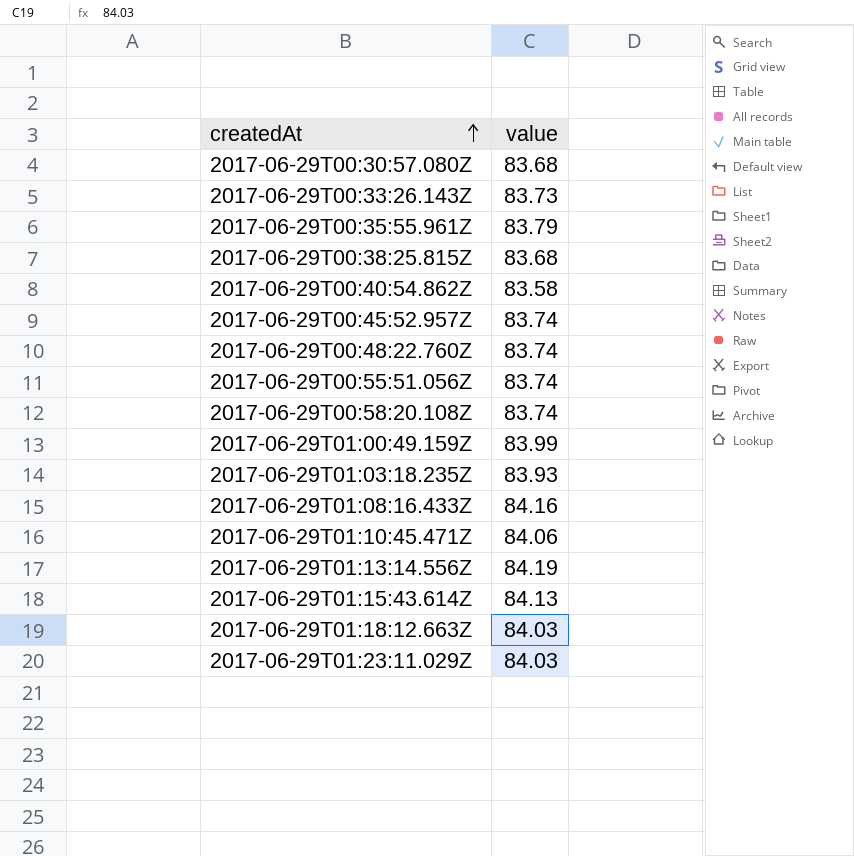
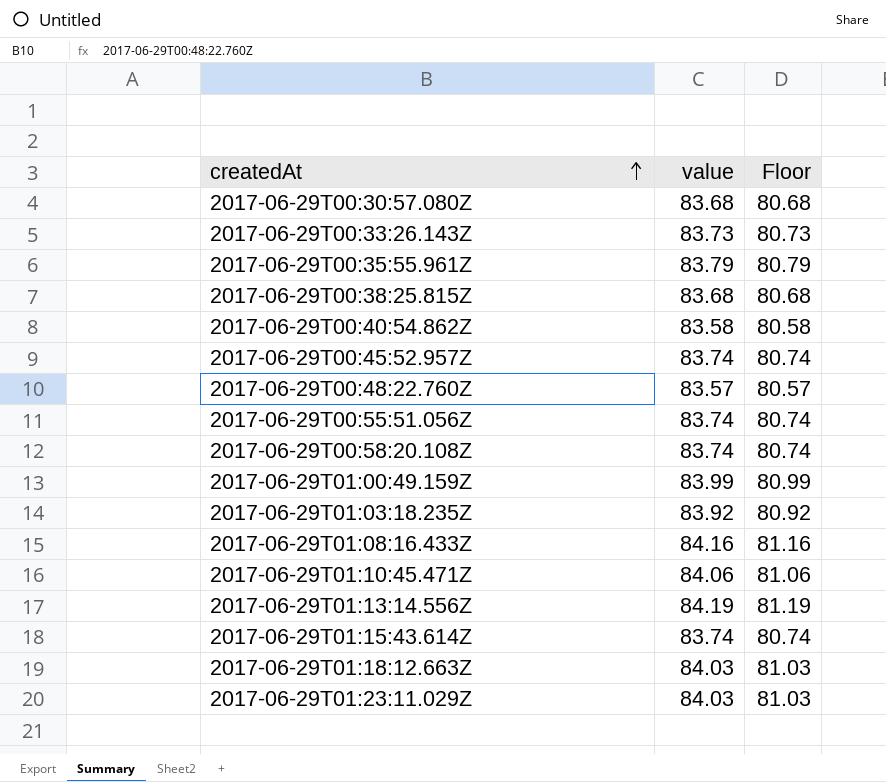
column Floor | formula: none -> [value] - 3
2017-06-29T00:48:22.760Z | value: 83.74 -> 83.57
2017-06-29T01:03:18.235Z | value: 83.93 -> 83.92
2017-06-29T01:15:43.614Z | value: 84.13 -> 83.74

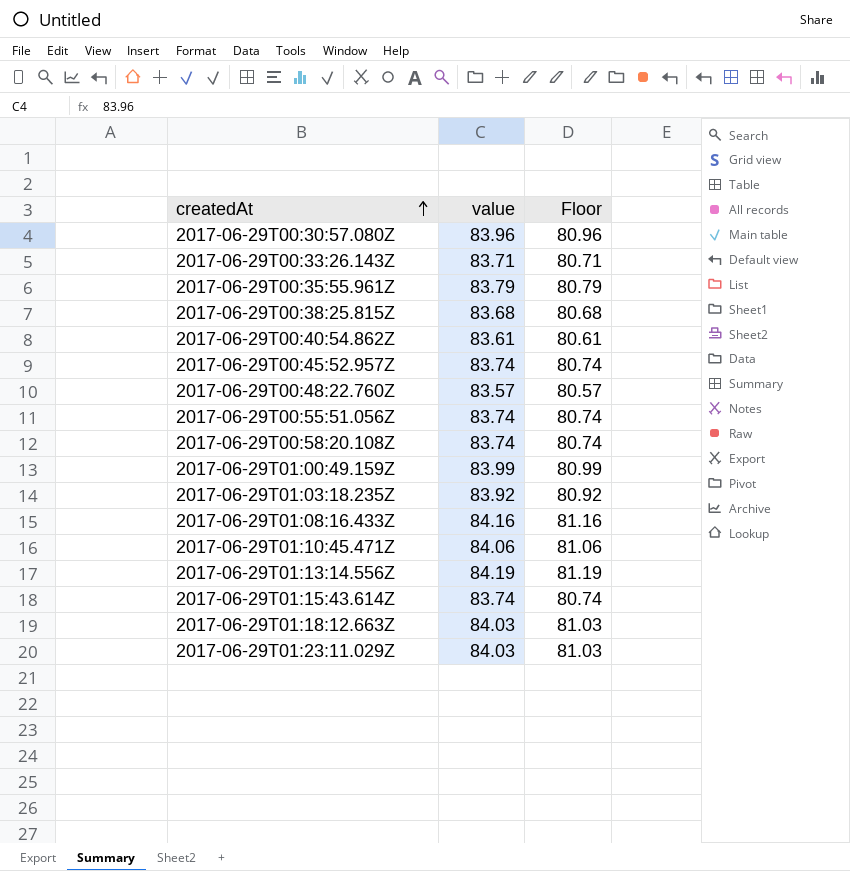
2017-06-29T00:30:57.080Z | value: 83.68 -> 83.96
2017-06-29T00:30:57.080Z | Floor: 80.68 -> 80.96
2017-06-29T00:33:26.143Z | value: 83.73 -> 83.71
2017-06-29T00:33:26.143Z | Floor: 80.73 -> 80.71
2017-06-29T00:40:54.862Z | value: 83.58 -> 83.61
2017-06-29T00:40:54.862Z | Floor: 80.58 -> 80.61

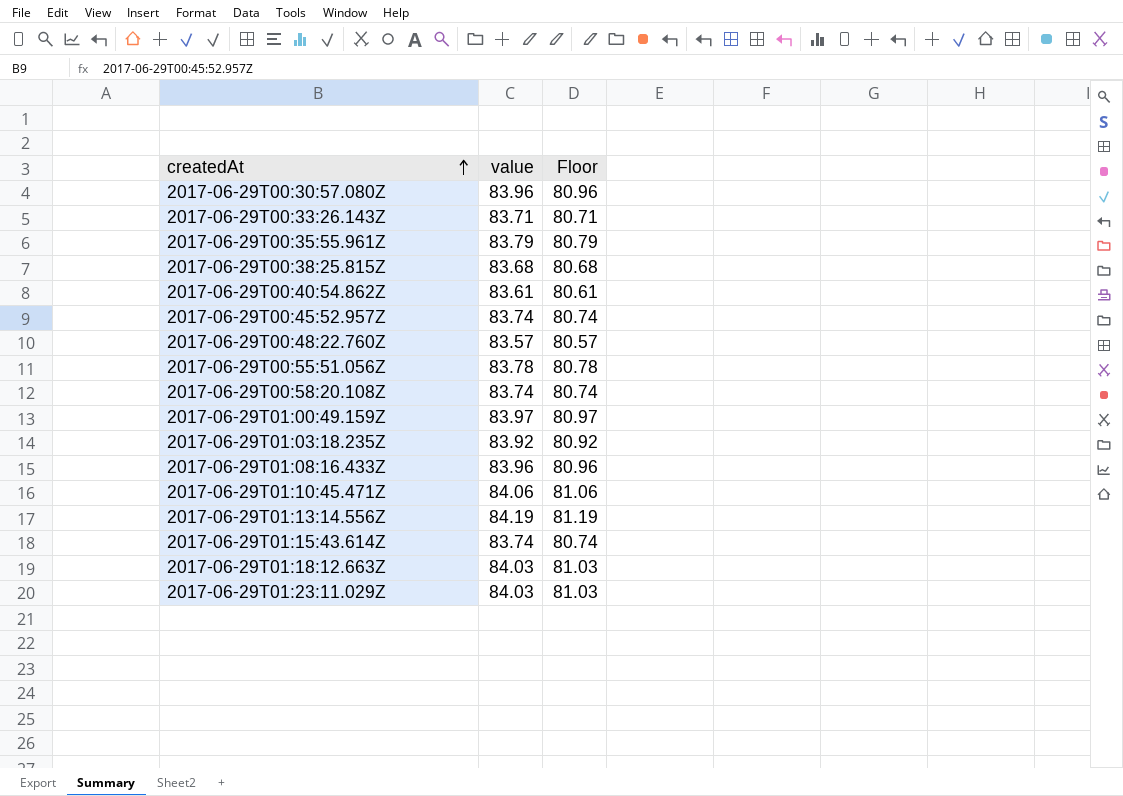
2017-06-29T00:55:51.056Z | value: 83.74 -> 83.78
2017-06-29T00:55:51.056Z | Floor: 80.74 -> 80.78
2017-06-29T01:00:49.159Z | value: 83.99 -> 83.97
2017-06-29T01:00:49.159Z | Floor: 80.99 -> 80.97
2017-06-29T01:08:16.433Z | value: 84.16 -> 83.96
2017-06-29T01:08:16.433Z | Floor: 81.16 -> 80.96

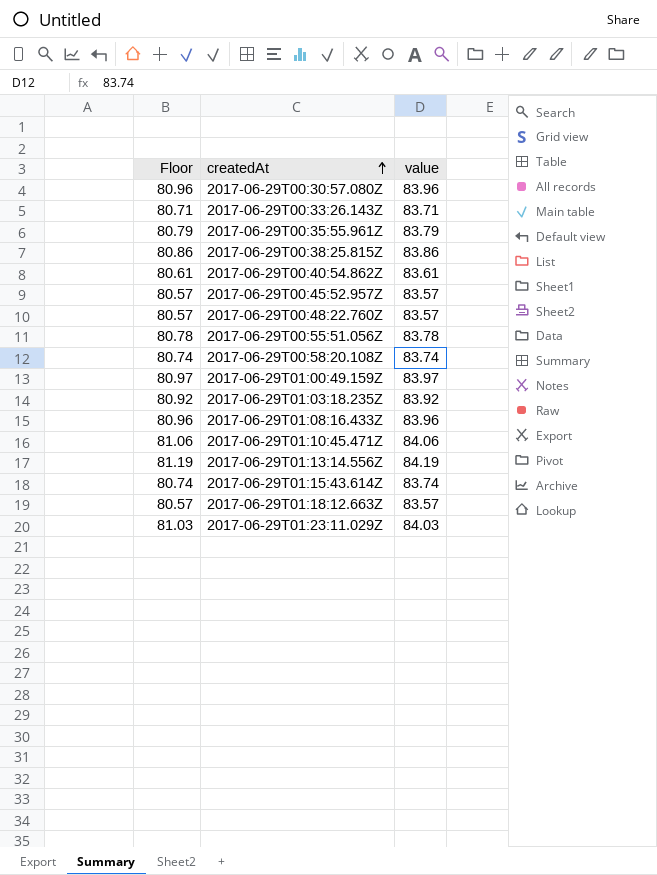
column Floor | position: 3 -> 1
2017-06-29T00:38:25.815Z | Floor: 80.68 -> 80.86
2017-06-29T00:38:25.815Z | value: 83.68 -> 83.86
2017-06-29T00:45:52.957Z | Floor: 80.74 -> 80.57
2017-06-29T00:45:52.957Z | value: 83.74 -> 83.57
2017-06-29T01:18:12.663Z | Floor: 81.03 -> 80.57
2017-06-29T01:18:12.663Z | value: 84.03 -> 83.57

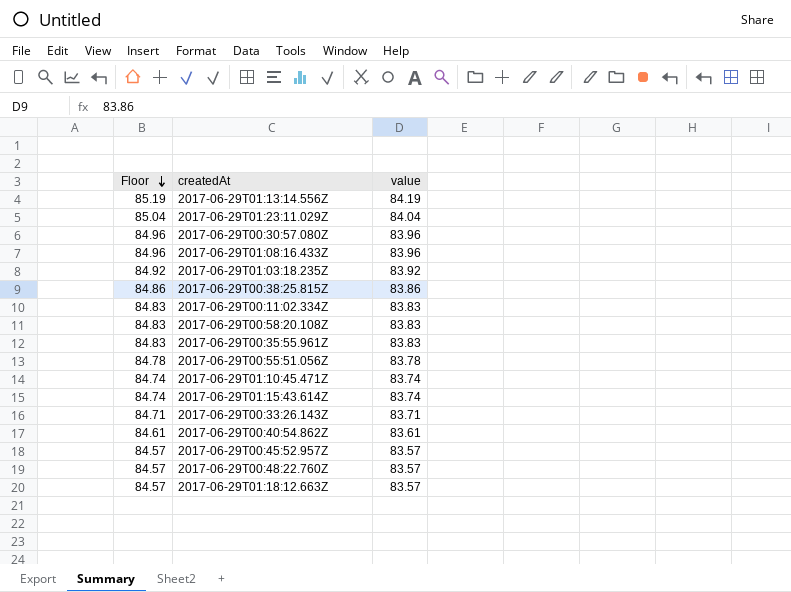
row order: createdAt ascending -> Floor descending
column Floor | formula: [value] - 3 -> [value] + 1
row 2017-06-29T01:00:49.159Z: 80.97 | 83.97 -> none
2017-06-29T01:23:11.029Z | value: 84.03 -> 84.04
row 2017-06-29T00:11:02.334Z: none -> 84.83 | 83.83
2017-06-29T00:58:20.108Z | value: 83.74 -> 83.83
2017-06-29T00:35:55.961Z | value: 83.79 -> 83.83
2017-06-29T01:10:45.471Z | value: 84.06 -> 83.74

